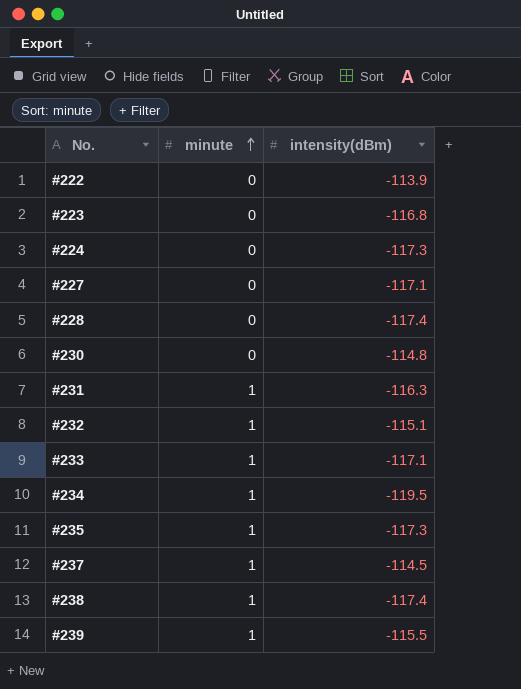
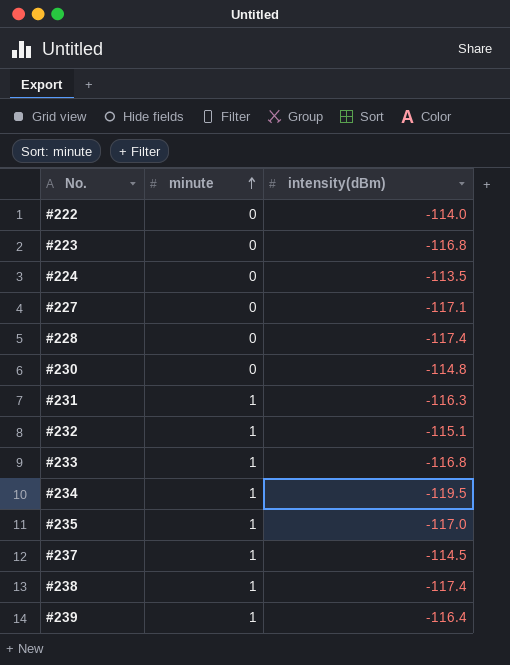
#222 | intensity(dBm): -113.9 -> -114.0
#224 | intensity(dBm): -117.3 -> -113.5
#233 | intensity(dBm): -117.1 -> -116.8
#235 | intensity(dBm): -117.3 -> -117.0
#239 | intensity(dBm): -115.5 -> -116.4

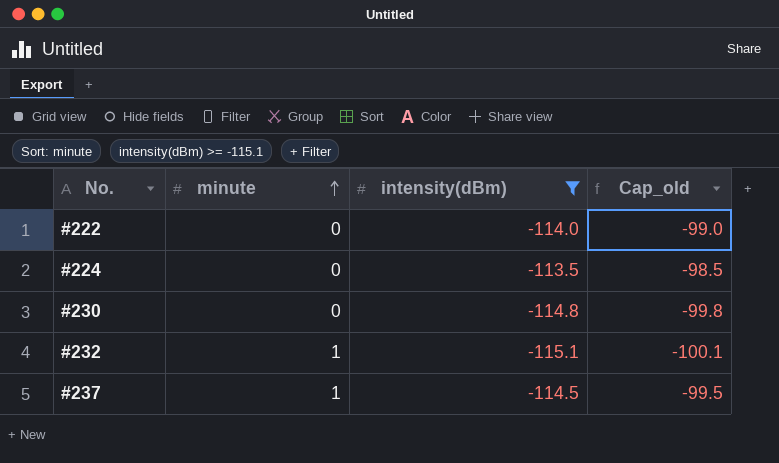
filter: none -> intensity(dBm) >= -115.1
column Cap_old | formula: none -> [intensity(dBm)] + 15

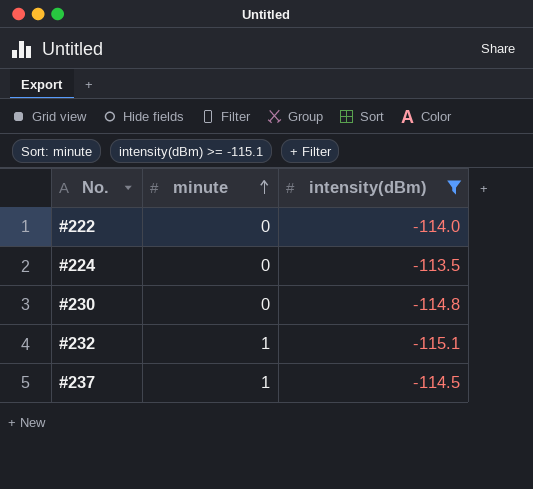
column Cap_old | formula: [intensity(dBm)] + 15 -> none

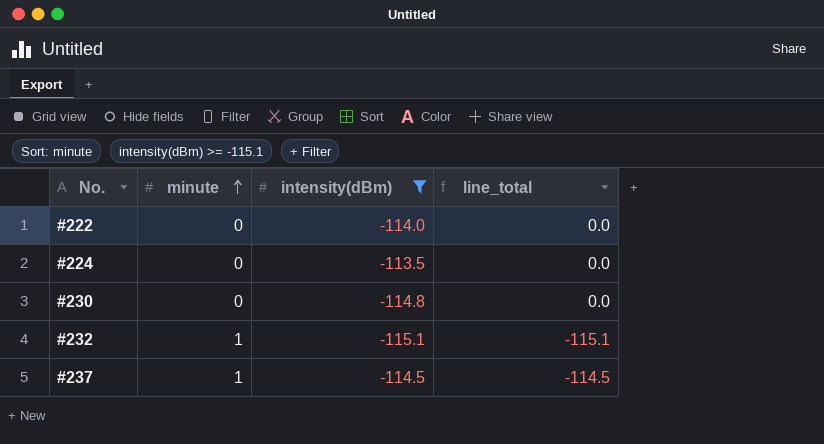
column line_total | formula: none -> [minute] * [intensity(dBm)]

